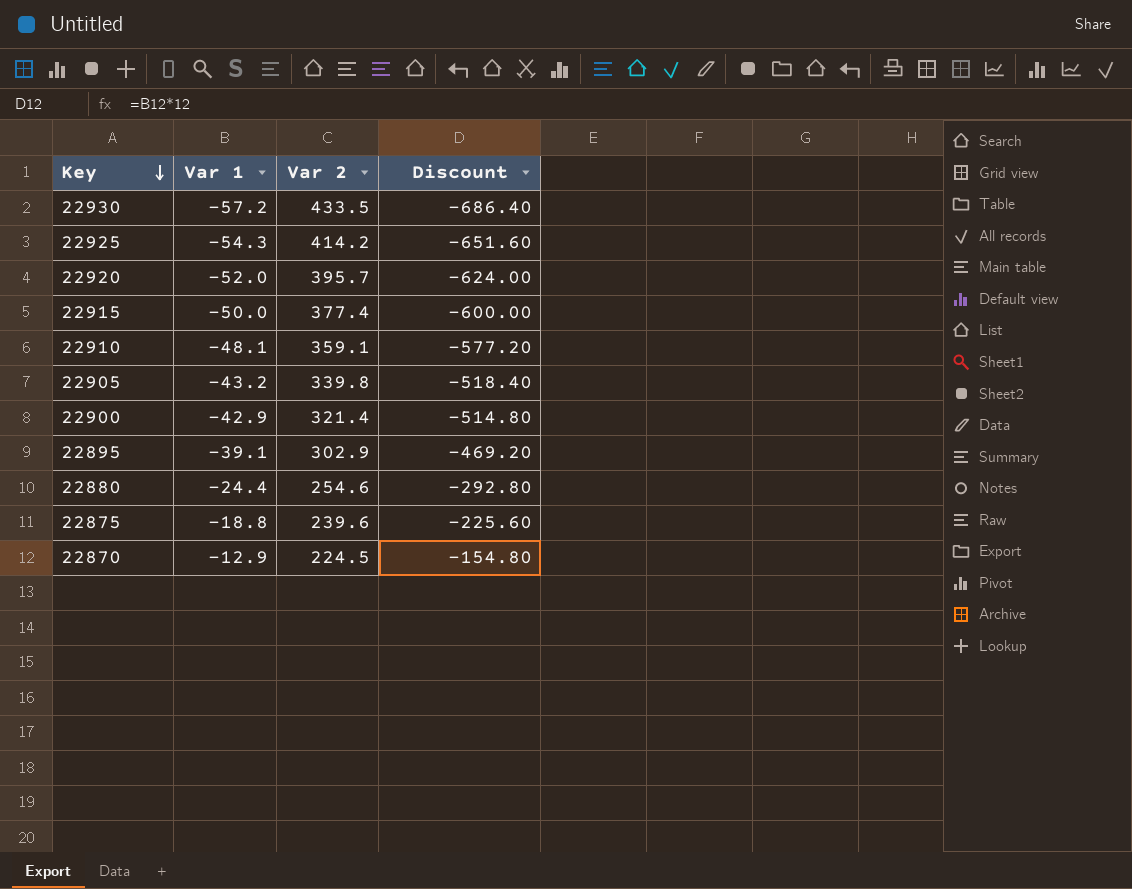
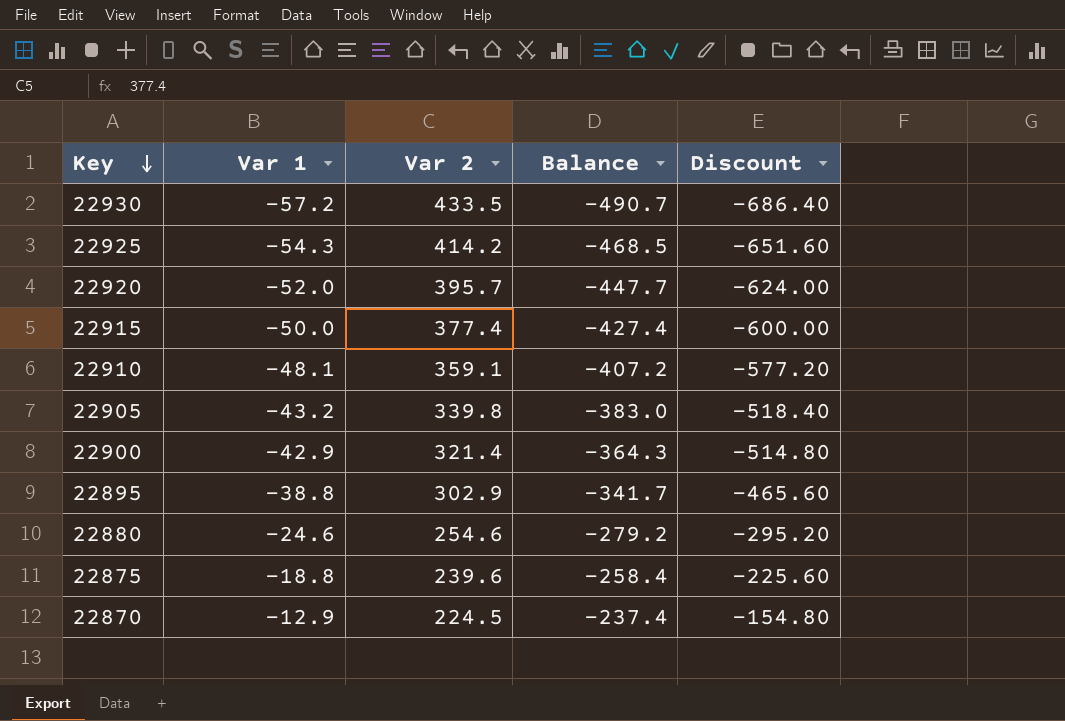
column Balance | formula: none -> [Var 1] - [Var 2]
22895 | Var 1: -39.1 -> -38.8
22895 | Discount: -469.20 -> -465.60
22880 | Var 1: -24.4 -> -24.6
22880 | Discount: -292.80 -> -295.20

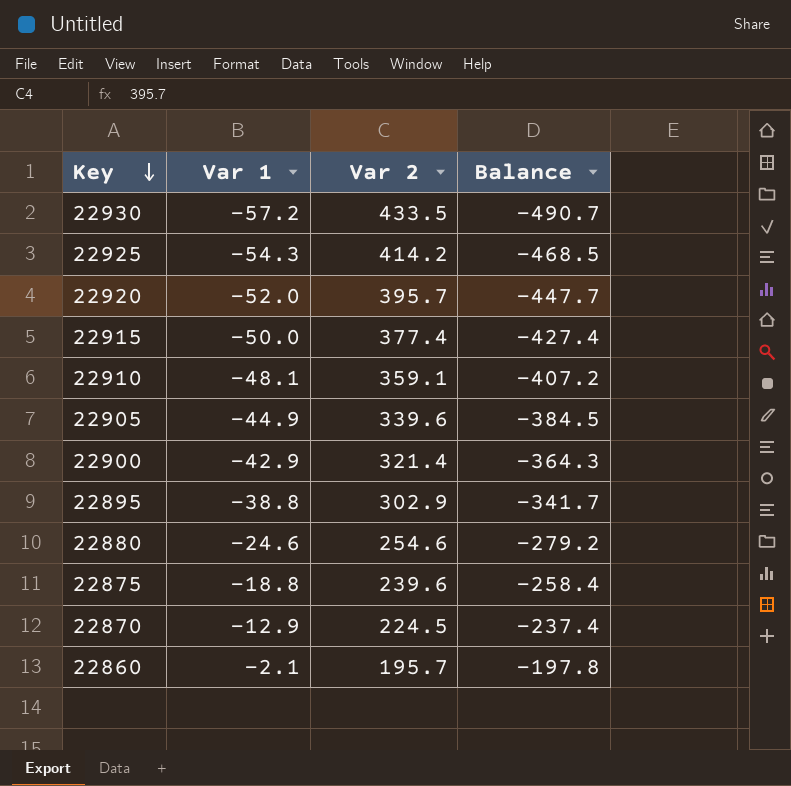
column Discount | formula: [Var 1] * 12 -> none
22905 | Var 1: -43.2 -> -44.9
22905 | Var 2: 339.8 -> 339.6
22905 | Balance: -383.0 -> -384.5
row 22860: none -> -2.1 | 195.7 | -197.8

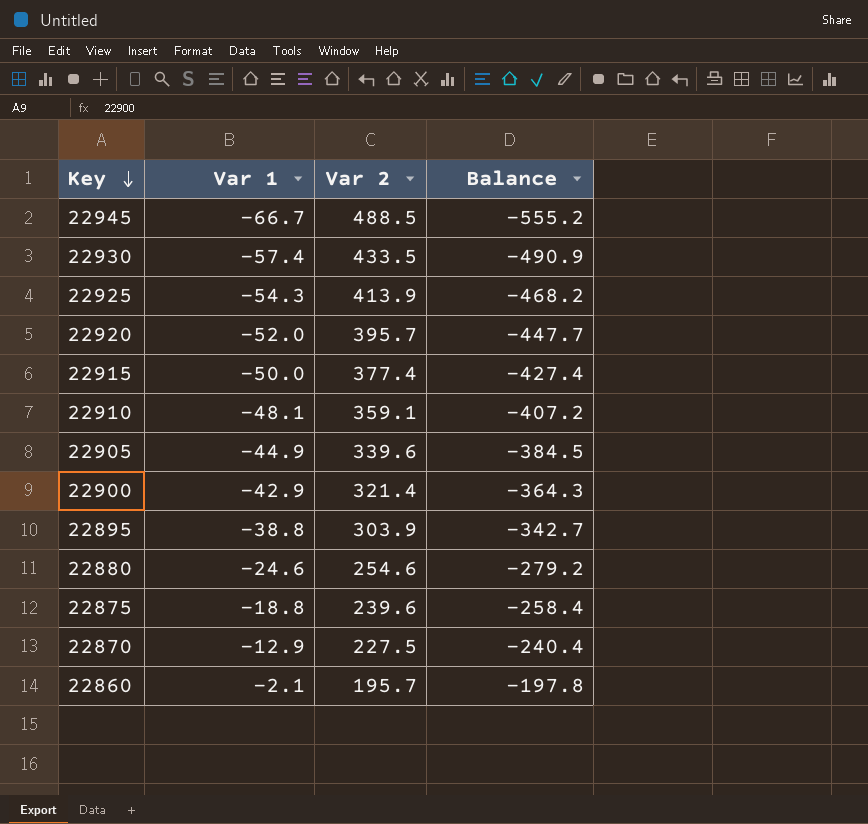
row 22945: none -> -66.7 | 488.5 | -555.2
22930 | Var 1: -57.2 -> -57.4
22930 | Balance: -490.7 -> -490.9
22925 | Var 2: 414.2 -> 413.9
22925 | Balance: -468.5 -> -468.2
22895 | Var 2: 302.9 -> 303.9
22895 | Balance: -341.7 -> -342.7
22870 | Var 2: 224.5 -> 227.5
22870 | Balance: -237.4 -> -240.4

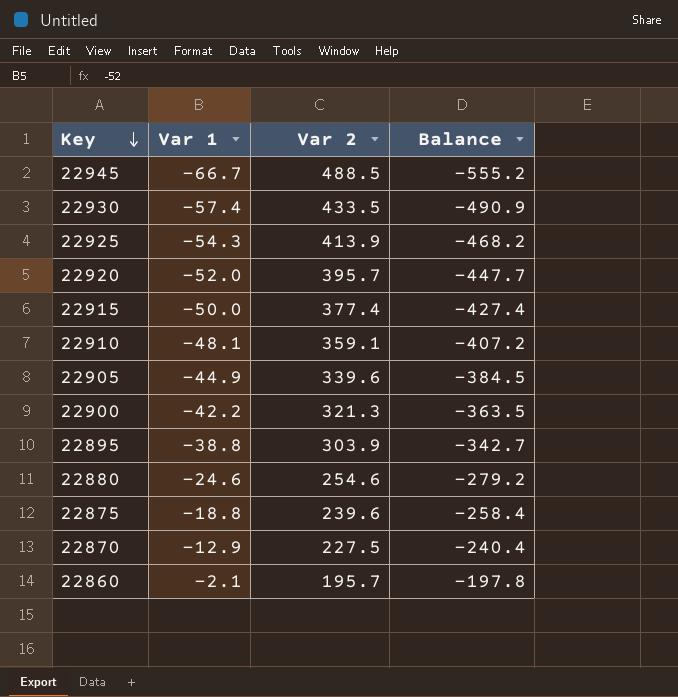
22900 | Var 1: -42.9 -> -42.2
22900 | Var 2: 321.4 -> 321.3
22900 | Balance: -364.3 -> -363.5

